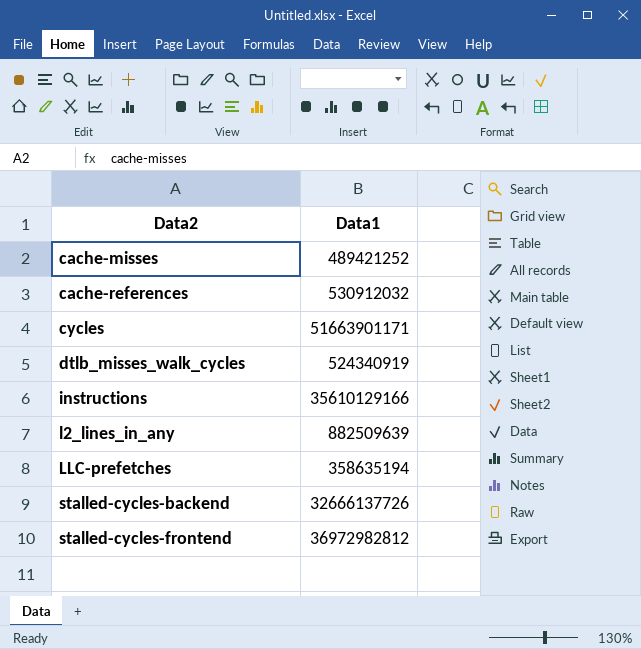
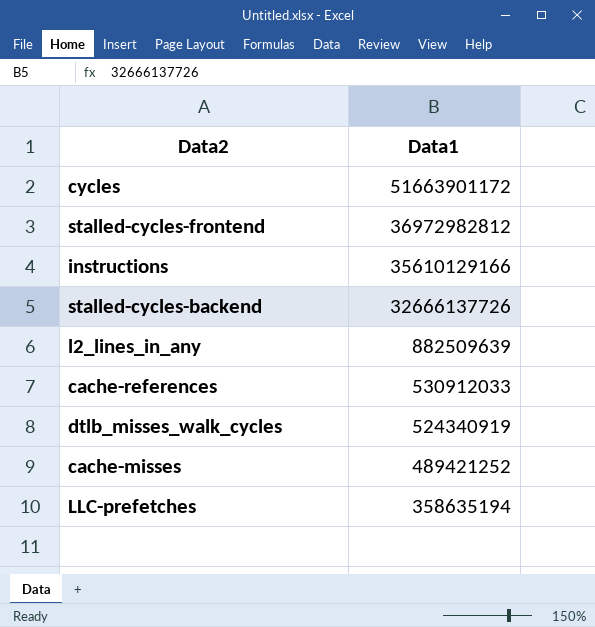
row order: Data2 ascending -> Data1 descending
cycles | Data1: 51663901171 -> 51663901172
cache-references | Data1: 530912032 -> 530912033

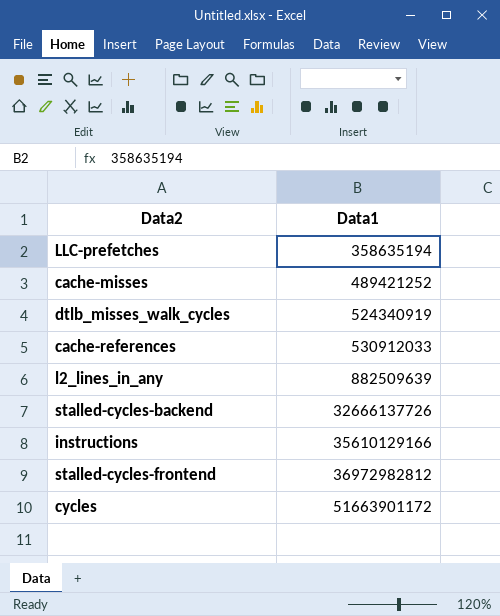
row order: Data1 descending -> Data1 ascending

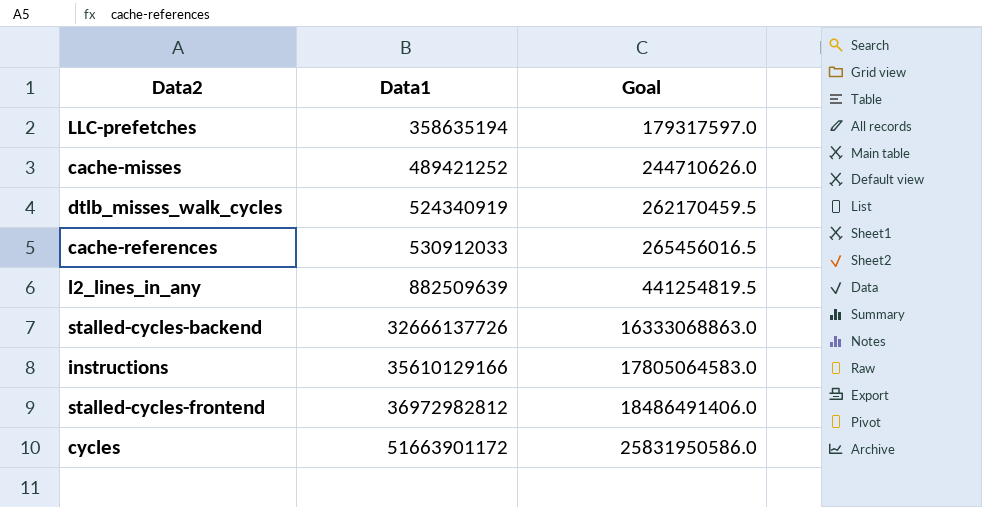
column Goal | formula: none -> [Data1] * 0.5

